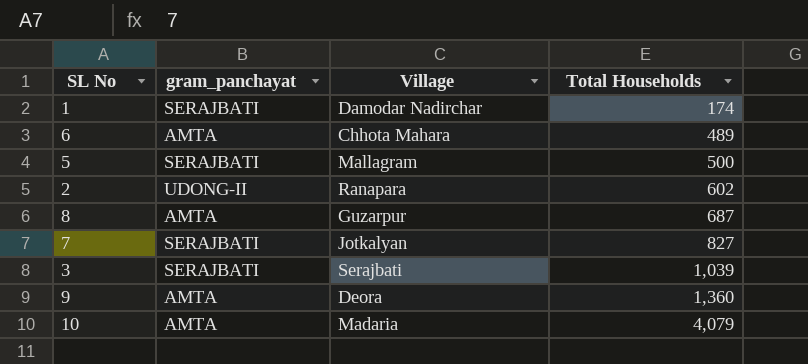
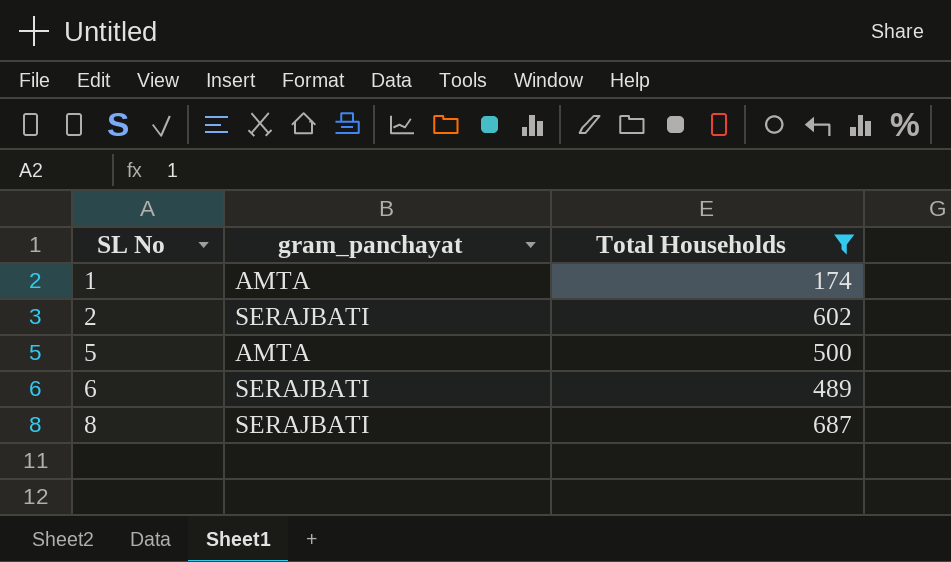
filter: none -> Total Households <= 687
row order: Total Households ascending -> SL No ascending
column Village | position: 3 -> none
1 | gram_panchayat: SERAJBATI -> AMTA
2 | gram_panchayat: UDONG-II -> SERAJBATI
5 | gram_panchayat: SERAJBATI -> AMTA
6 | gram_panchayat: AMTA -> SERAJBATI
8 | gram_panchayat: AMTA -> SERAJBATI

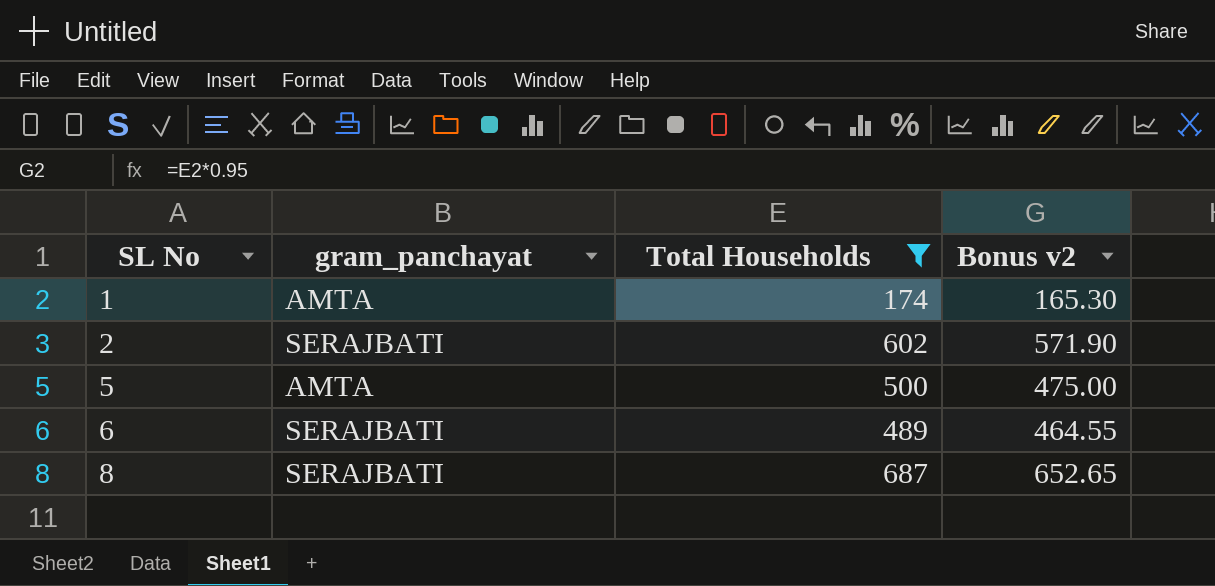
column Bonus v2 | formula: none -> [Total Households] * 0.95

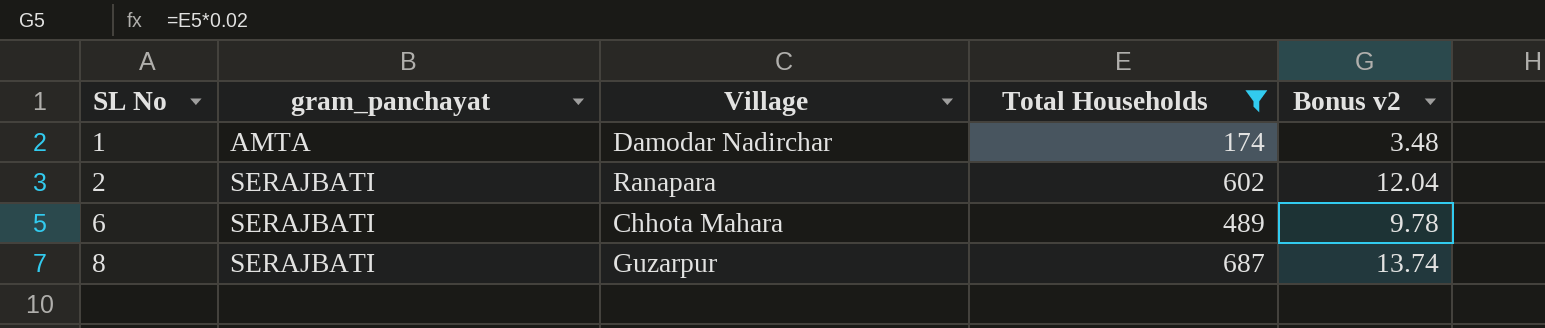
column Village | position: none -> 3
column Bonus v2 | formula: [Total Households] * 0.95 -> [Total Households] * 0.02
row 5: AMTA | 500 | 475.00 -> none

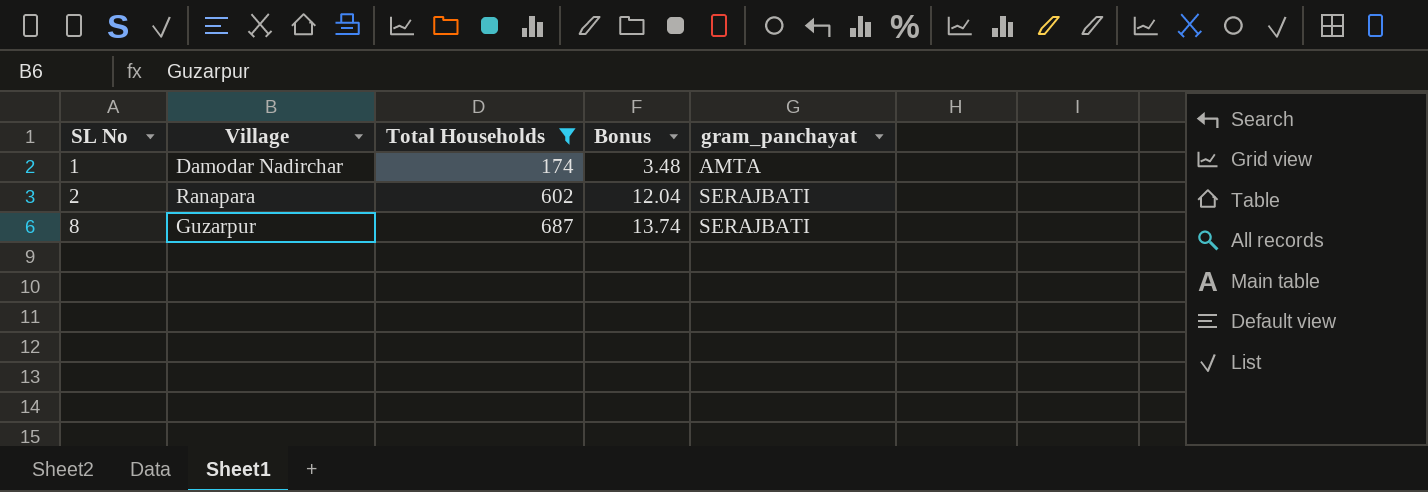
column name: Bonus v2 -> Bonus
column gram_panchayat | position: 2 -> 5
row 6: SERAJBATI | Chhota Mahara | 489 | 9.78 -> none

